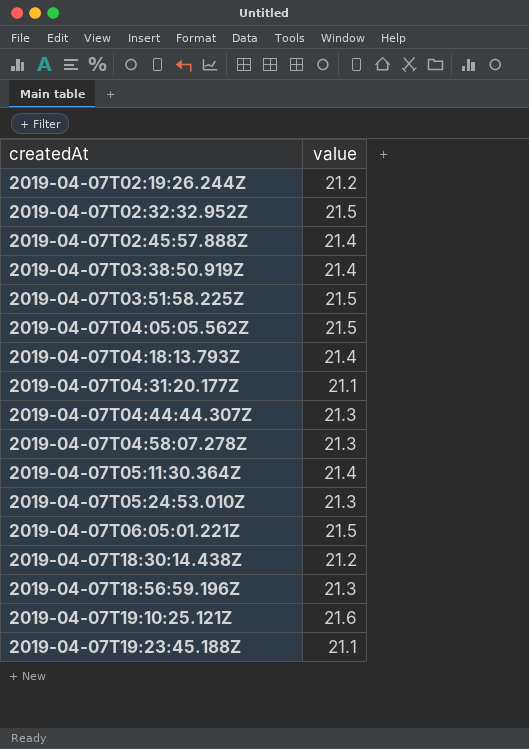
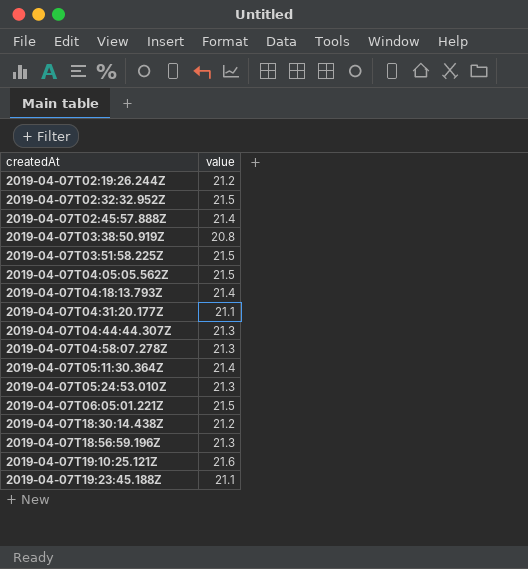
2019-04-07T03:38:50.919Z | value: 21.4 -> 20.8

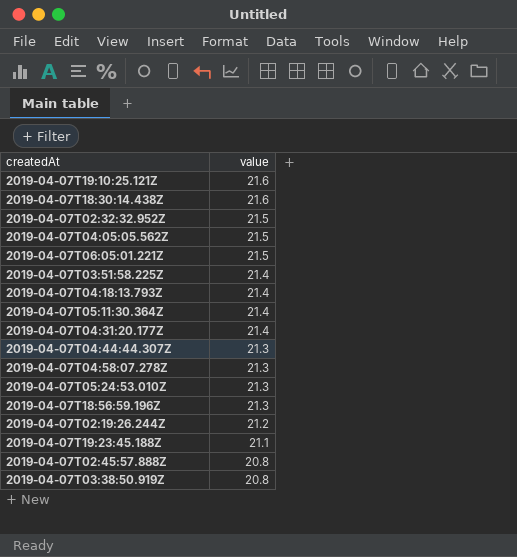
row order: createdAt ascending -> value descending
2019-04-07T18:30:14.438Z | value: 21.2 -> 21.6
2019-04-07T03:51:58.225Z | value: 21.5 -> 21.4
2019-04-07T04:31:20.177Z | value: 21.1 -> 21.4
2019-04-07T02:45:57.888Z | value: 21.4 -> 20.8

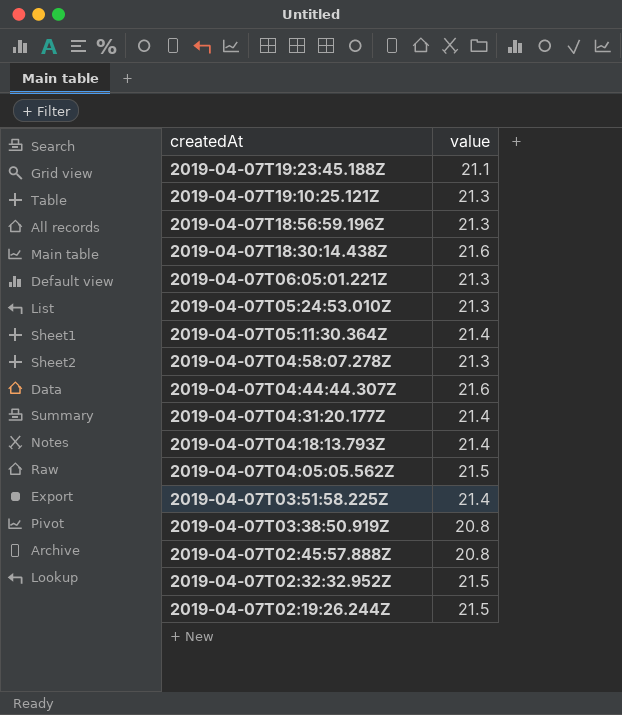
row order: value descending -> createdAt descending
2019-04-07T19:10:25.121Z | value: 21.6 -> 21.3
2019-04-07T06:05:01.221Z | value: 21.5 -> 21.3
2019-04-07T04:44:44.307Z | value: 21.3 -> 21.6
2019-04-07T02:19:26.244Z | value: 21.2 -> 21.5

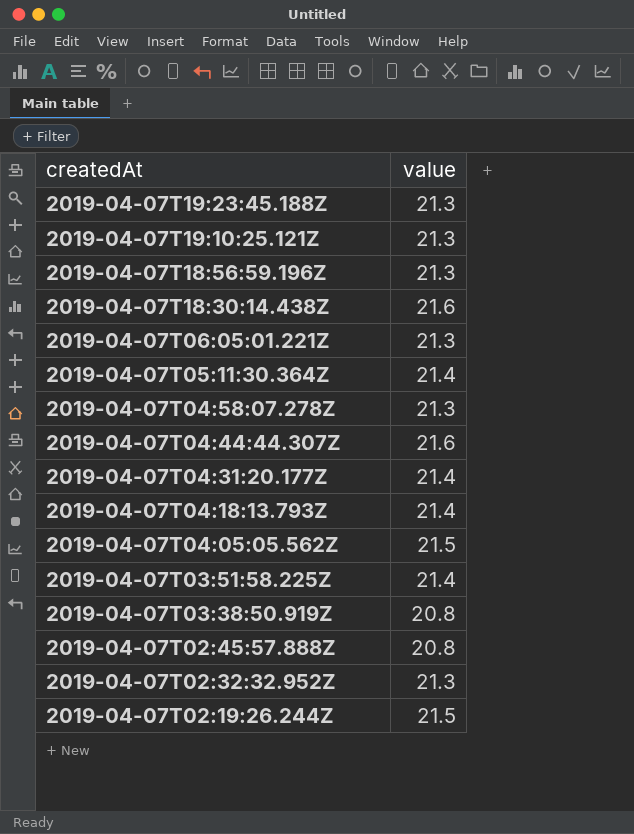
row 2019-04-07T05:24:53.010Z: 21.3 -> none
2019-04-07T19:23:45.188Z | value: 21.1 -> 21.3
2019-04-07T02:32:32.952Z | value: 21.5 -> 21.3

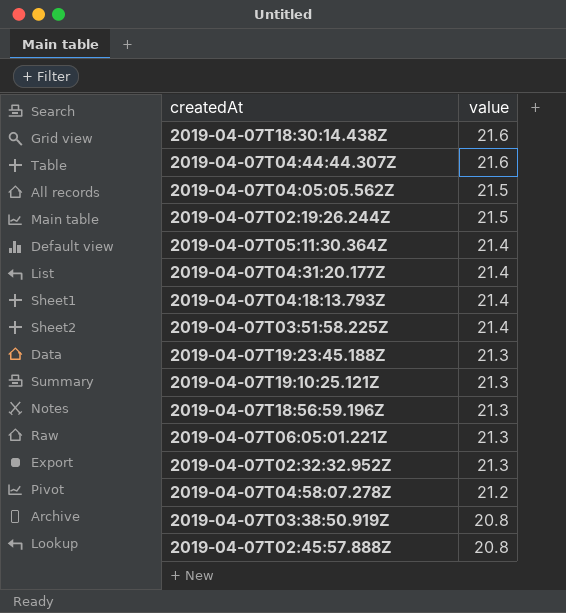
row order: createdAt descending -> value descending
2019-04-07T04:58:07.278Z | value: 21.3 -> 21.2

